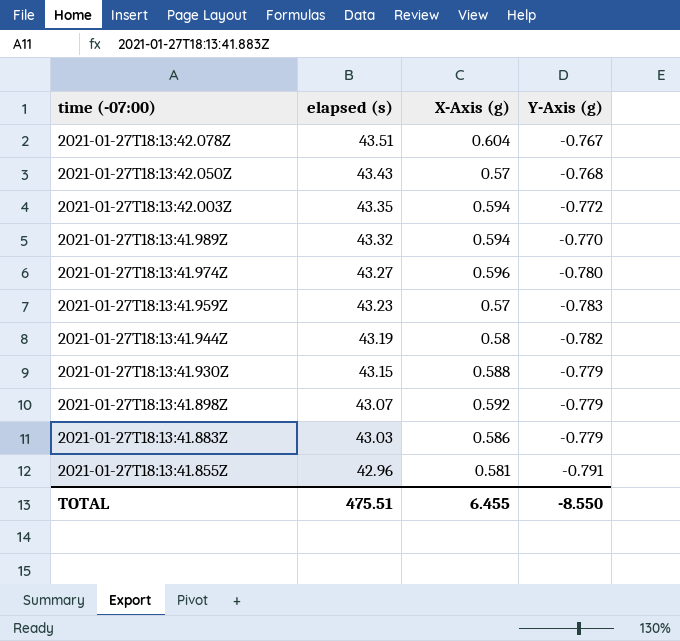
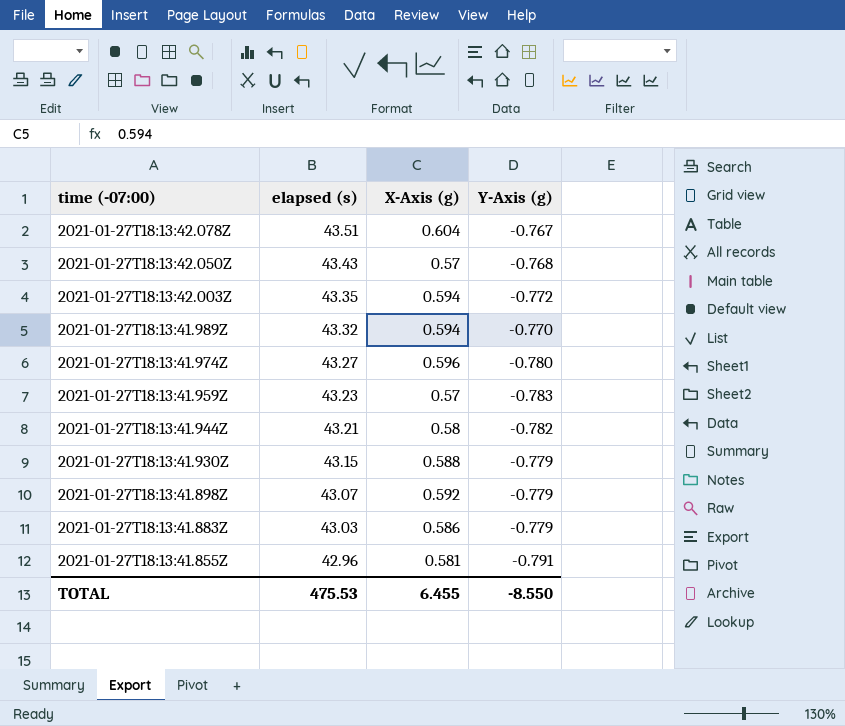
2021-01-27T18:13:41.944Z | elapsed (s): 43.19 -> 43.21
TOTAL | elapsed (s): 475.51 -> 475.53

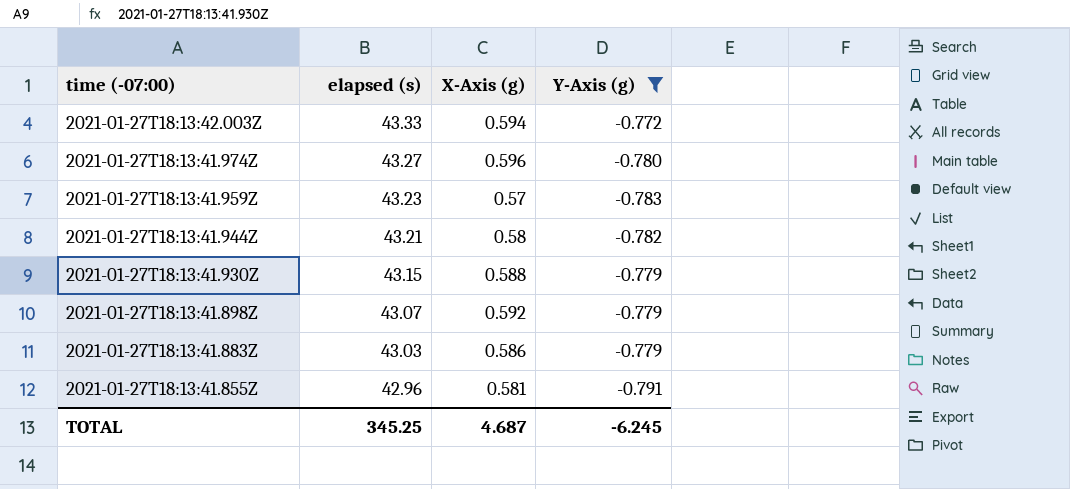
filter: none -> Y-Axis (g) <= -0.772
2021-01-27T18:13:42.003Z | elapsed (s): 43.35 -> 43.33
TOTAL | elapsed (s): 475.53 -> 345.25
TOTAL | X-Axis (g): 6.455 -> 4.687
TOTAL | Y-Axis (g): -8.550 -> -6.245

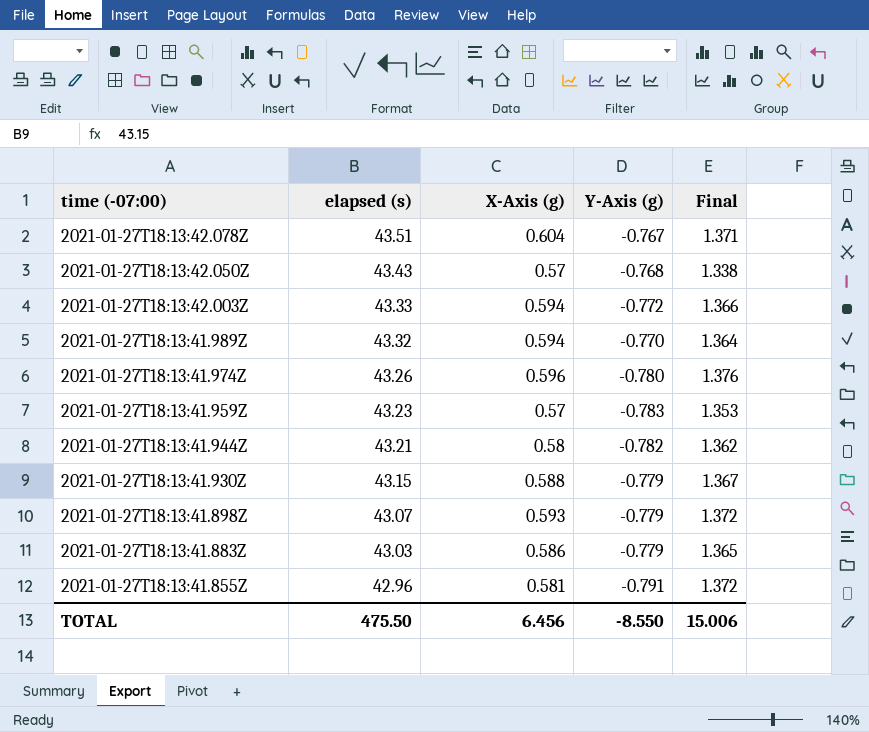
filter: Y-Axis (g) <= -0.772 -> none
column Final | formula: none -> [X-Axis (g)] - [Y-Axis (g)]
2021-01-27T18:13:41.974Z | elapsed (s): 43.27 -> 43.26
2021-01-27T18:13:41.898Z | X-Axis (g): 0.592 -> 0.593
TOTAL | elapsed (s): 345.25 -> 475.50
TOTAL | X-Axis (g): 4.687 -> 6.456
TOTAL | Y-Axis (g): -6.245 -> -8.550

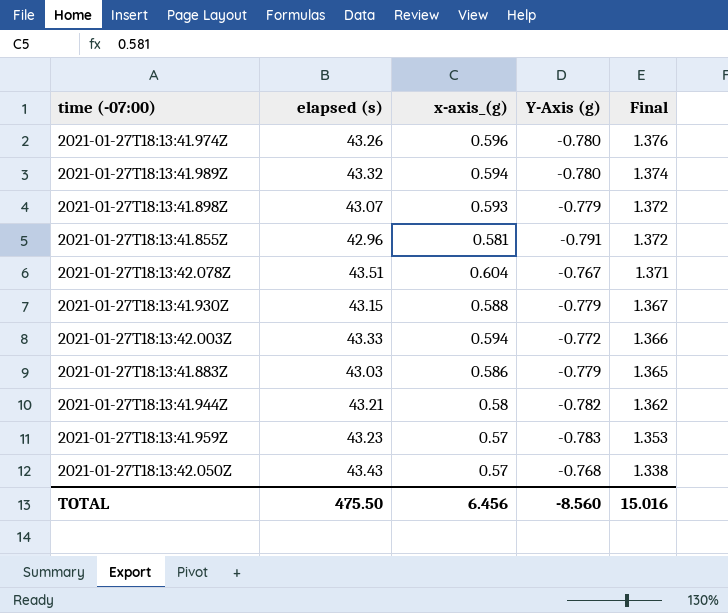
row order: time (-07:00) descending -> Final descending
column name: X-Axis (g) -> x-axis_(g)
2021-01-27T18:13:41.989Z | Y-Axis (g): -0.770 -> -0.780
2021-01-27T18:13:41.989Z | Final: 1.364 -> 1.374
TOTAL | Y-Axis (g): -8.550 -> -8.560
TOTAL | Final: 15.006 -> 15.016

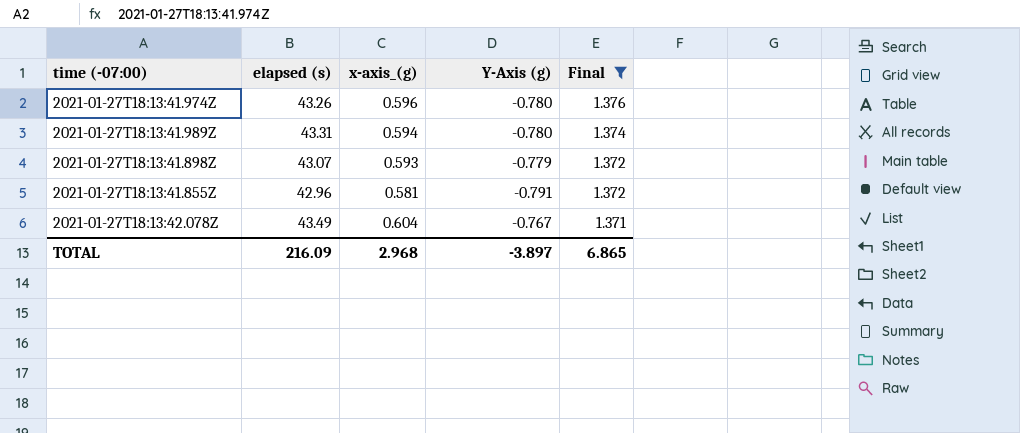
filter: none -> Final >= 1.371
2021-01-27T18:13:41.989Z | elapsed (s): 43.32 -> 43.31
2021-01-27T18:13:42.078Z | elapsed (s): 43.51 -> 43.49
TOTAL | elapsed (s): 475.50 -> 216.09
TOTAL | x-axis_(g): 6.456 -> 2.968
TOTAL | Y-Axis (g): -8.560 -> -3.897
TOTAL | Final: 15.016 -> 6.865

